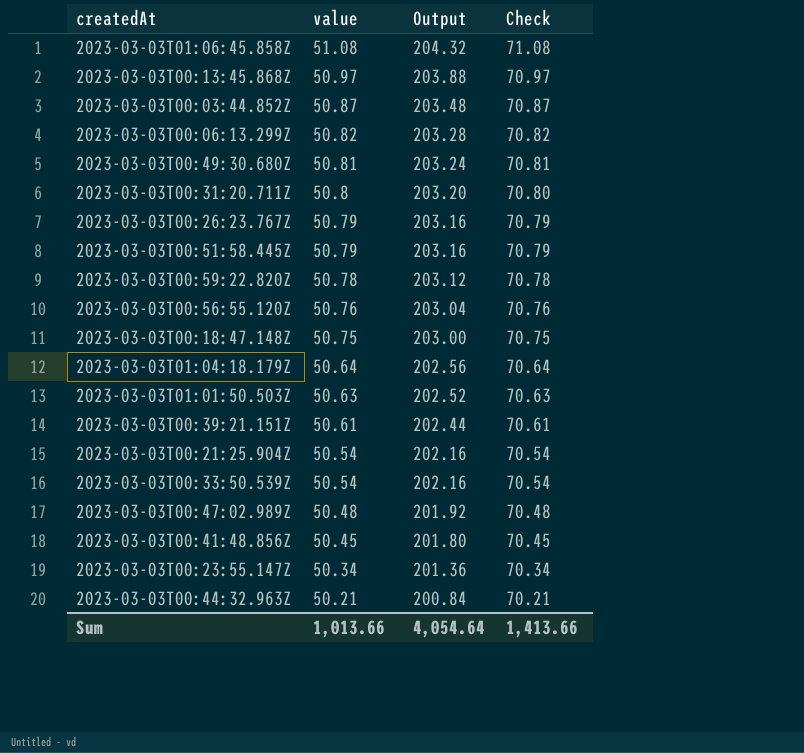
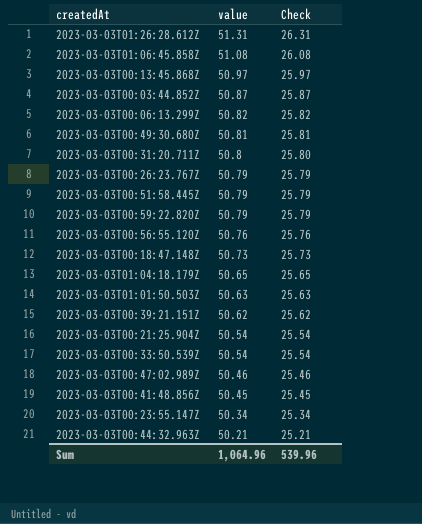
column Output | formula: [value] * 4 -> none
column Check | formula: [value] + 20 -> [value] - 25
row 2023-03-03T01:26:28.612Z: none -> 51.31 | 26.31
2023-03-03T00:59:22.820Z | value: 50.78 -> 50.79
2023-03-03T00:18:47.148Z | value: 50.75 -> 50.73
2023-03-03T01:04:18.179Z | value: 50.64 -> 50.65
2023-03-03T00:39:21.151Z | value: 50.61 -> 50.62
2023-03-03T00:47:02.989Z | value: 50.48 -> 50.46
Sum | value: 1,013.66 -> 1,064.96
Sum | Check: 1,413.66 -> 539.96

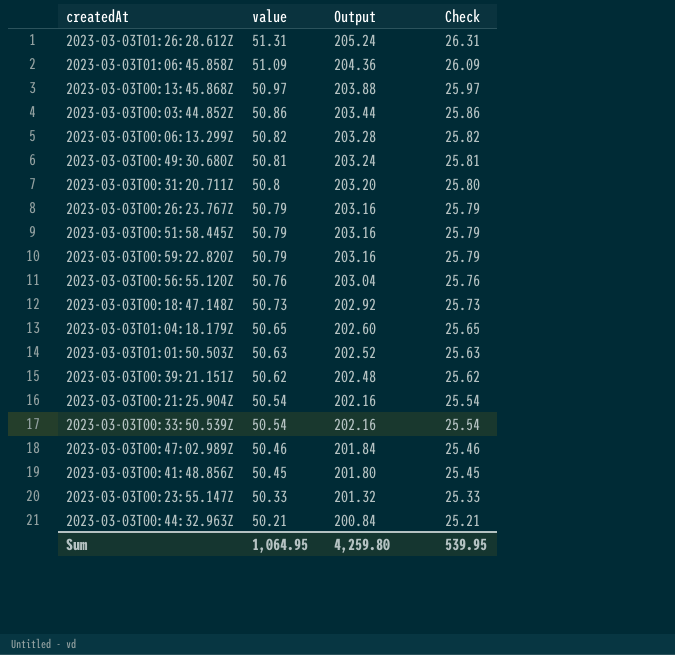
column Output | formula: none -> [value] * 4
2023-03-03T01:06:45.858Z | value: 51.08 -> 51.09
2023-03-03T01:06:45.858Z | Check: 26.08 -> 26.09
2023-03-03T00:03:44.852Z | value: 50.87 -> 50.86
2023-03-03T00:03:44.852Z | Check: 25.87 -> 25.86
2023-03-03T00:23:55.147Z | value: 50.34 -> 50.33
2023-03-03T00:23:55.147Z | Check: 25.34 -> 25.33
Sum | value: 1,064.96 -> 1,064.95
Sum | Check: 539.96 -> 539.95

